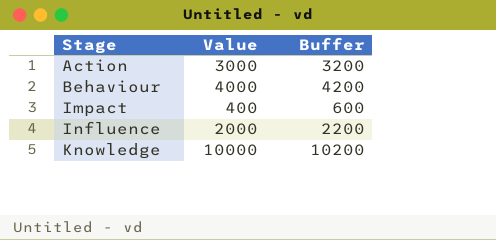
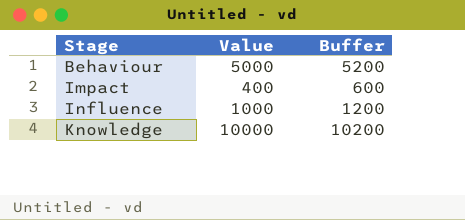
row Action: 3000 | 3200 -> none
Behaviour | Value: 4000 -> 5000
Behaviour | Buffer: 4200 -> 5200
Influence | Value: 2000 -> 1000
Influence | Buffer: 2200 -> 1200

